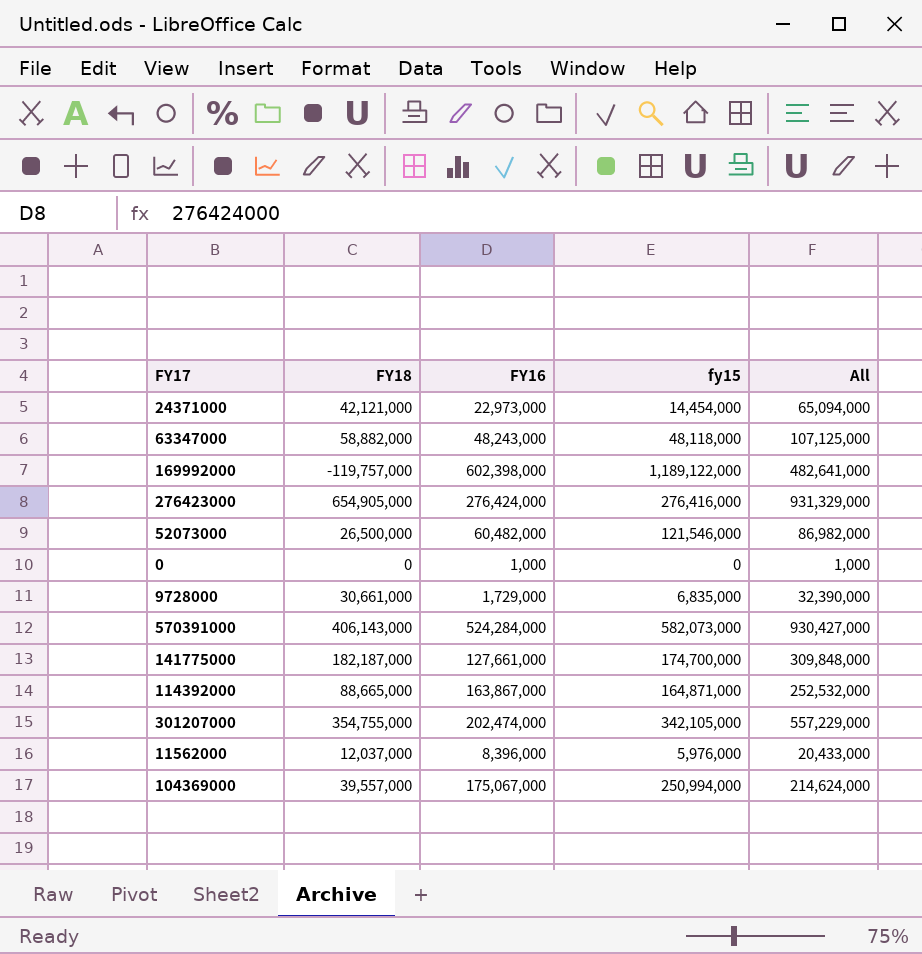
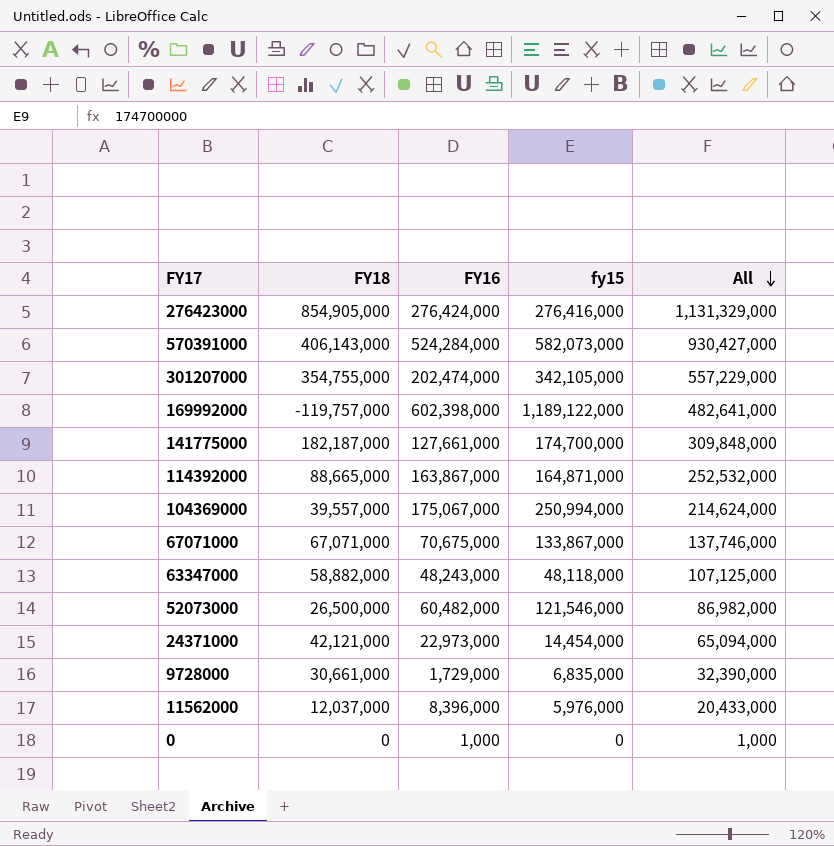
row order: none -> All descending
276423000 | FY18: 654,905,000 -> 854,905,000
276423000 | All: 931,329,000 -> 1,131,329,000
row 67071000: none -> 67,071,000 | 70,675,000 | 133,867,000 | 137,746,000

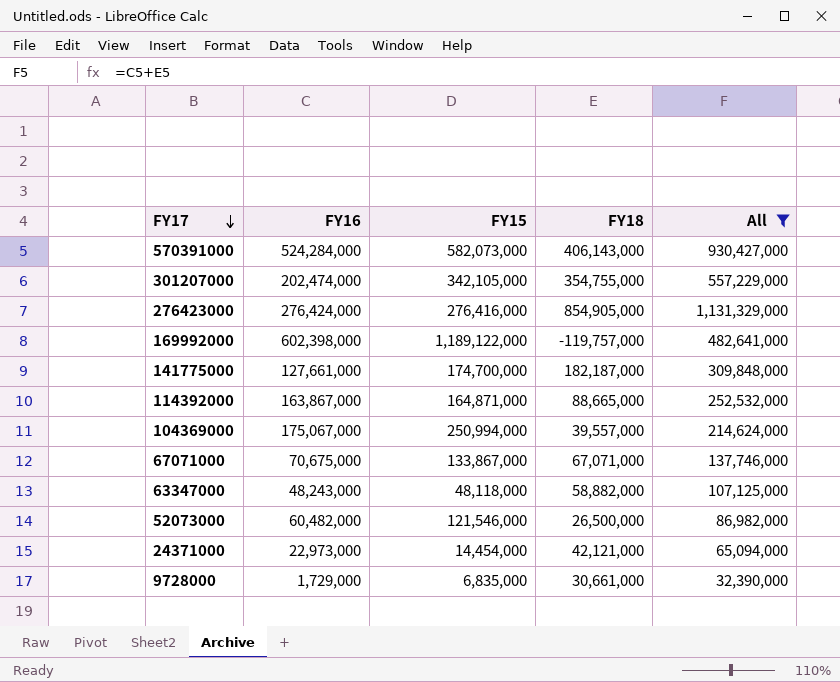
filter: none -> All >= 32,390,000
row order: All descending -> FY17 descending
column name: fy15 -> FY15
column FY18 | position: 2 -> 4

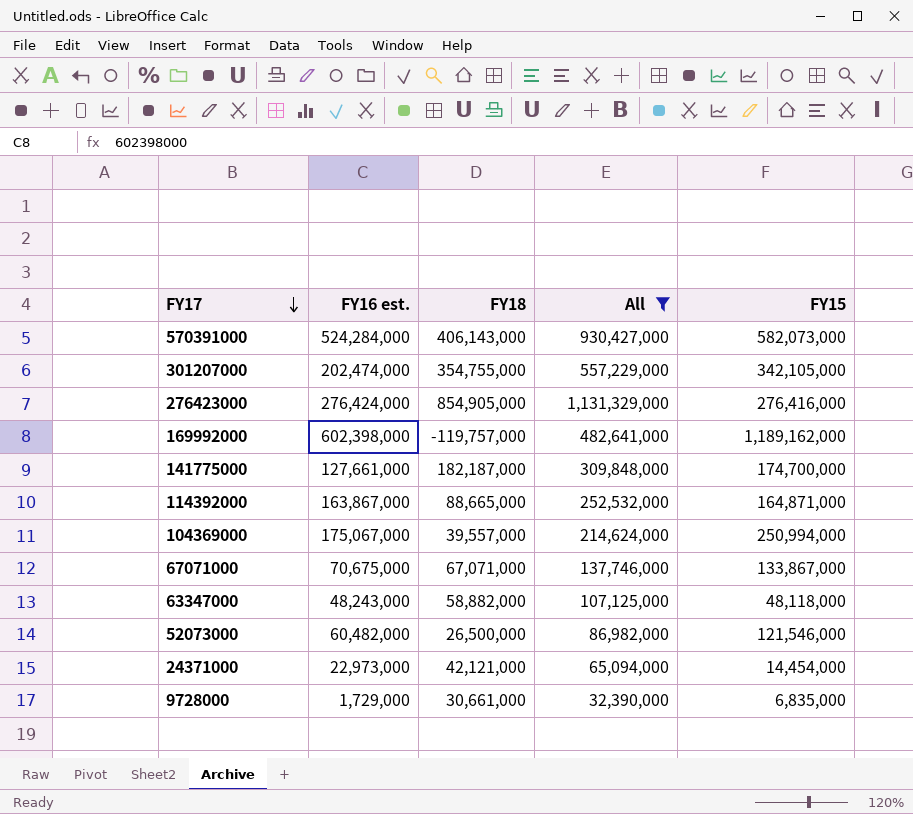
column name: FY16 -> FY16 est.
column FY15 | position: 3 -> 5
169992000 | FY15: 1,189,122,000 -> 1,189,162,000

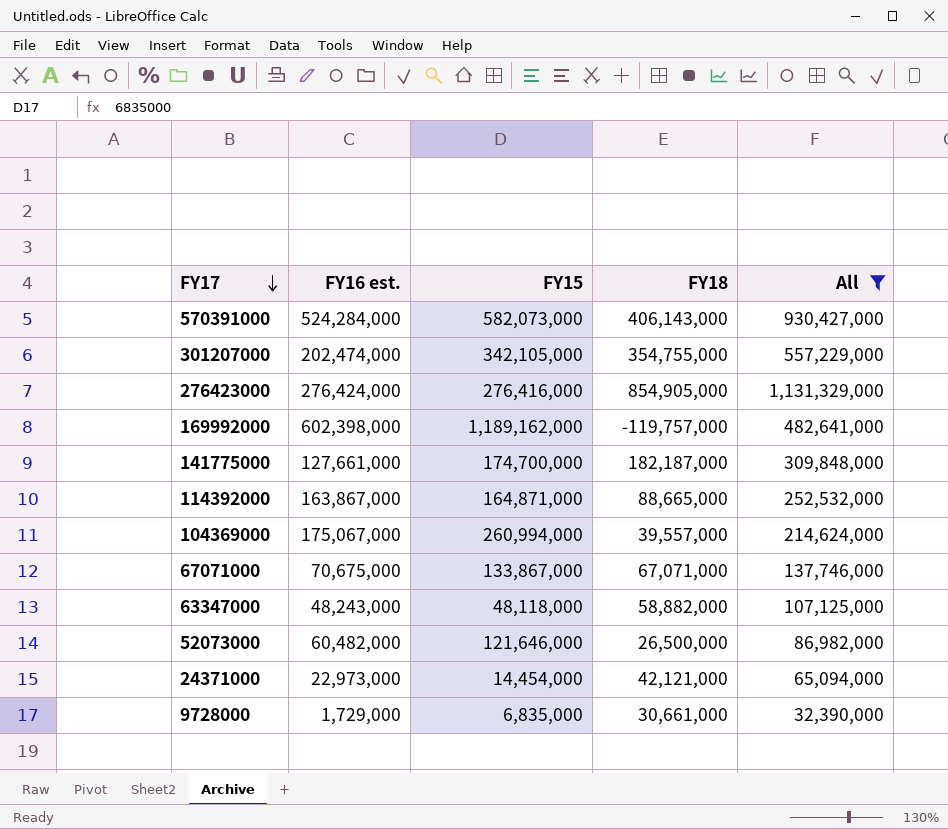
column FY15 | position: 5 -> 3
104369000 | FY15: 250,994,000 -> 260,994,000
52073000 | FY15: 121,546,000 -> 121,646,000

